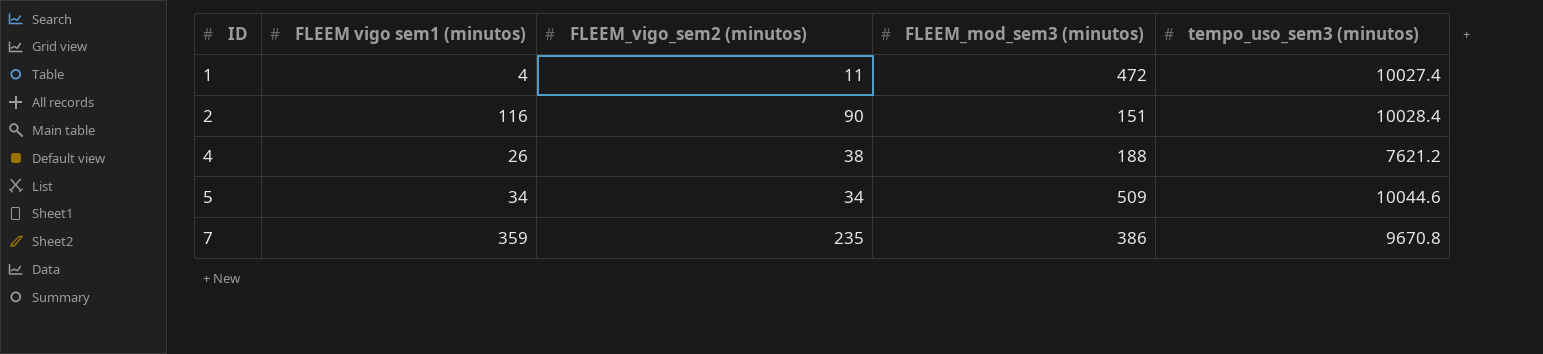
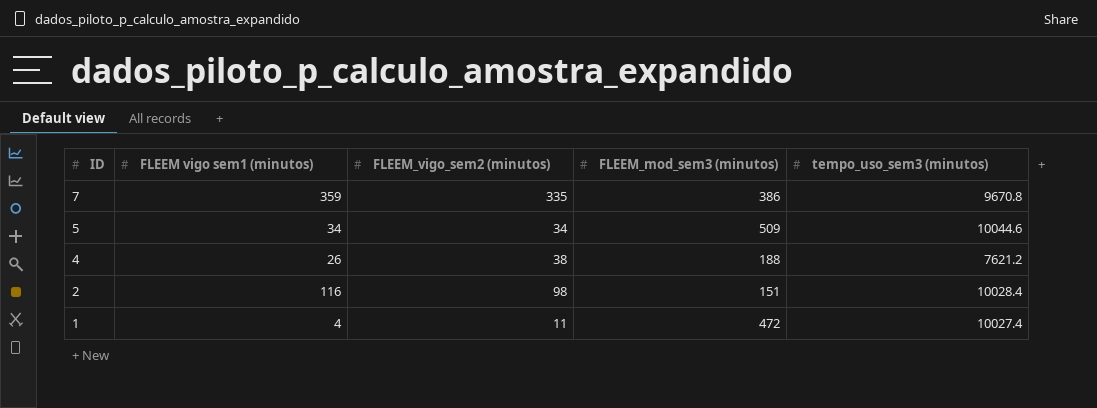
row order: ID ascending -> ID descending
7 | FLEEM_vigo_sem2 (minutos): 235 -> 335
2 | FLEEM_vigo_sem2 (minutos): 90 -> 98

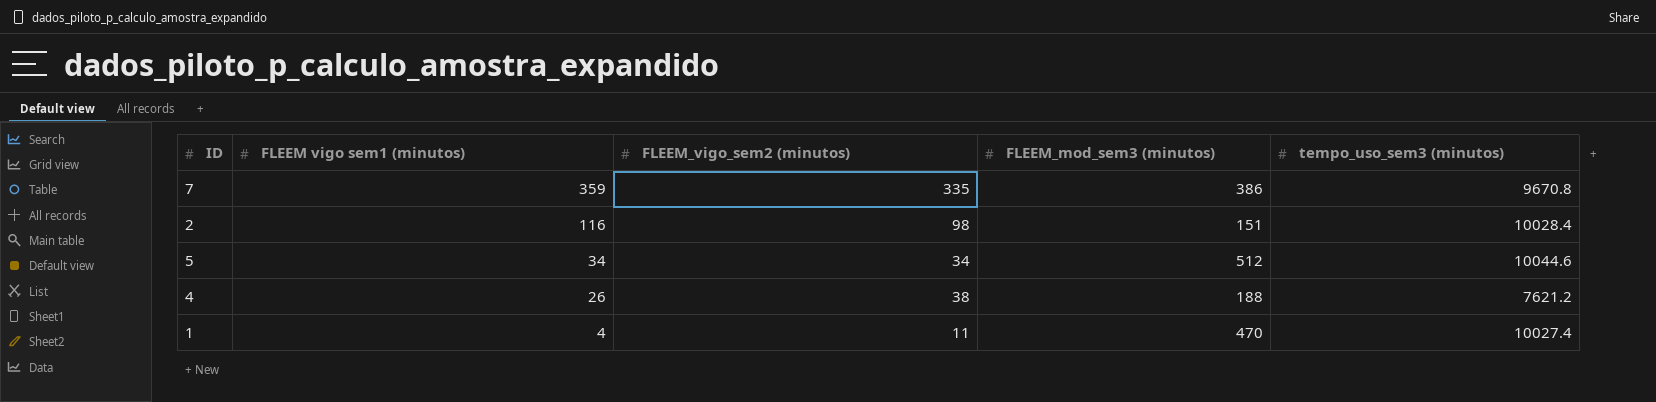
row order: ID descending -> FLEEM vigo sem1 (minutos) descending
5 | FLEEM_mod_sem3 (minutos): 509 -> 512
1 | FLEEM_mod_sem3 (minutos): 472 -> 470

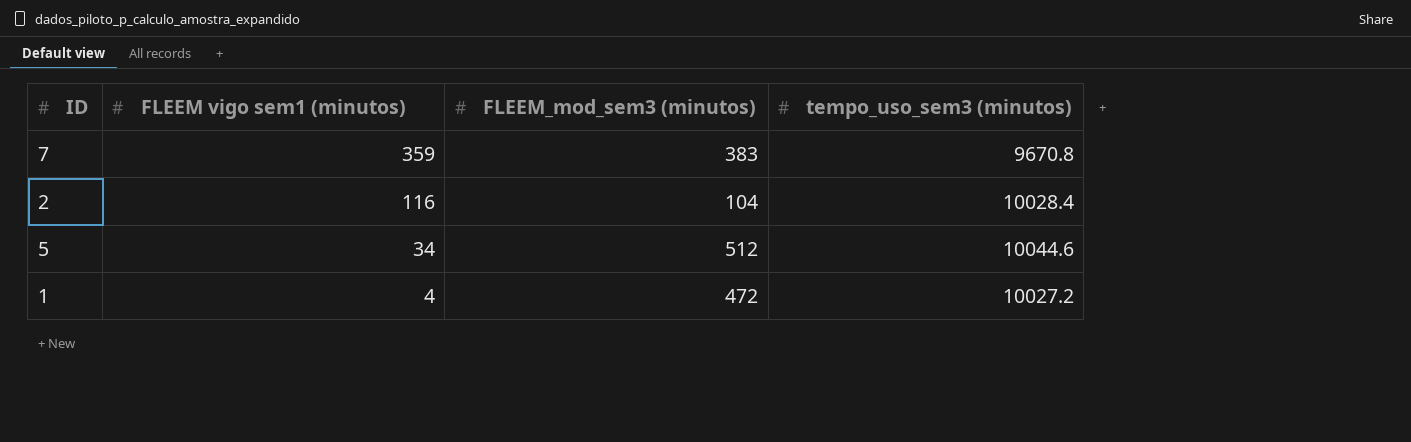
column FLEEM_vigo_sem2 (minutos) | position: 3 -> none
row 4: 26 | 38 | 188 | 7621.2 -> none
7 | FLEEM_mod_sem3 (minutos): 386 -> 383
2 | FLEEM_mod_sem3 (minutos): 151 -> 104
1 | FLEEM_mod_sem3 (minutos): 470 -> 472
1 | tempo_uso_sem3 (minutos): 10027.4 -> 10027.2

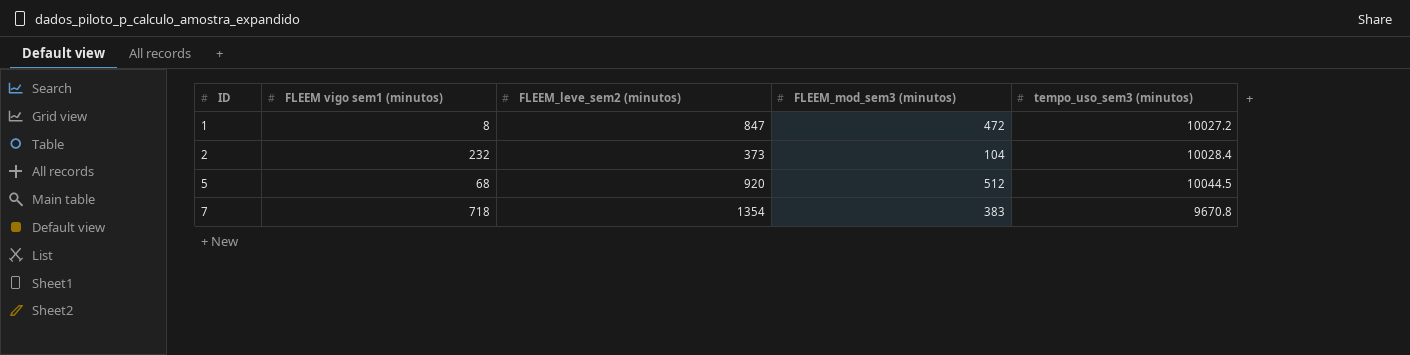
row order: FLEEM vigo sem1 (minutos) descending -> ID ascending
column FLEEM_leve_sem2 (minutos) | position: none -> 3
1 | FLEEM vigo sem1 (minutos): 4 -> 8
2 | FLEEM vigo sem1 (minutos): 116 -> 232
5 | FLEEM vigo sem1 (minutos): 34 -> 68
5 | tempo_uso_sem3 (minutos): 10044.6 -> 10044.5
7 | FLEEM vigo sem1 (minutos): 359 -> 718

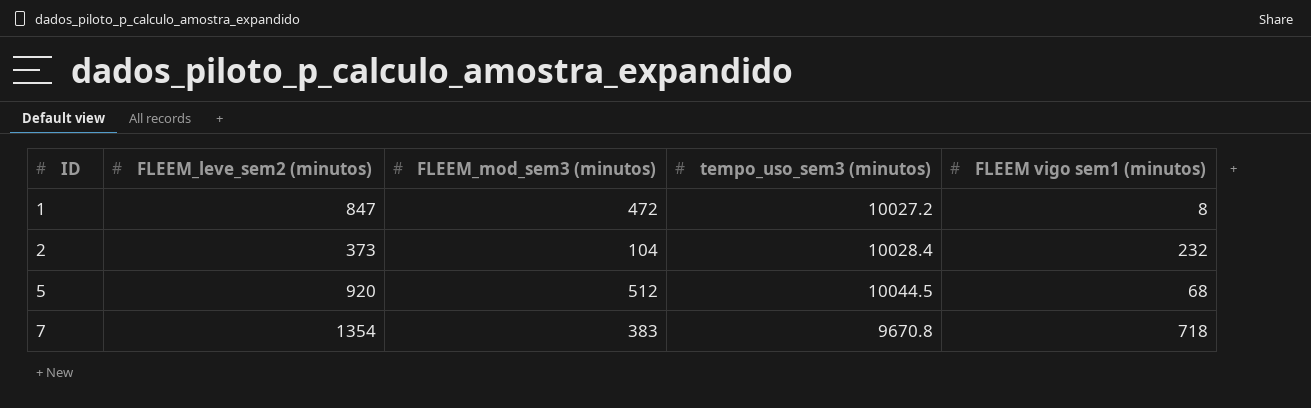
column FLEEM vigo sem1 (minutos) | position: 2 -> 5

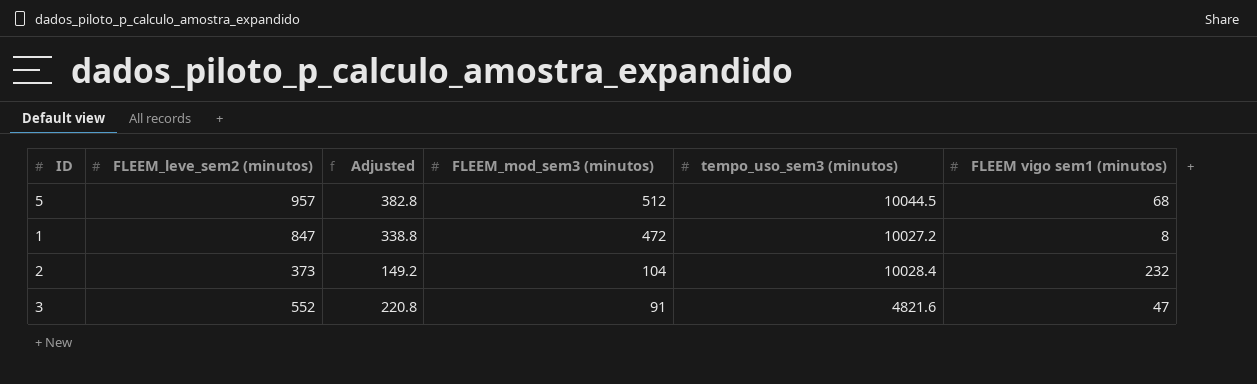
row order: ID ascending -> FLEEM_mod_sem3 (minutos) descending
column Adjusted | formula: none -> [FLEEM_leve_sem2 (minutos)] * 0.4
row 7: 1354 | 383 | 9670.8 | 718 -> none
5 | FLEEM_leve_sem2 (minutos): 920 -> 957
row 3: none -> 552 | 220.8 | 91 | 4821.6 | 47

